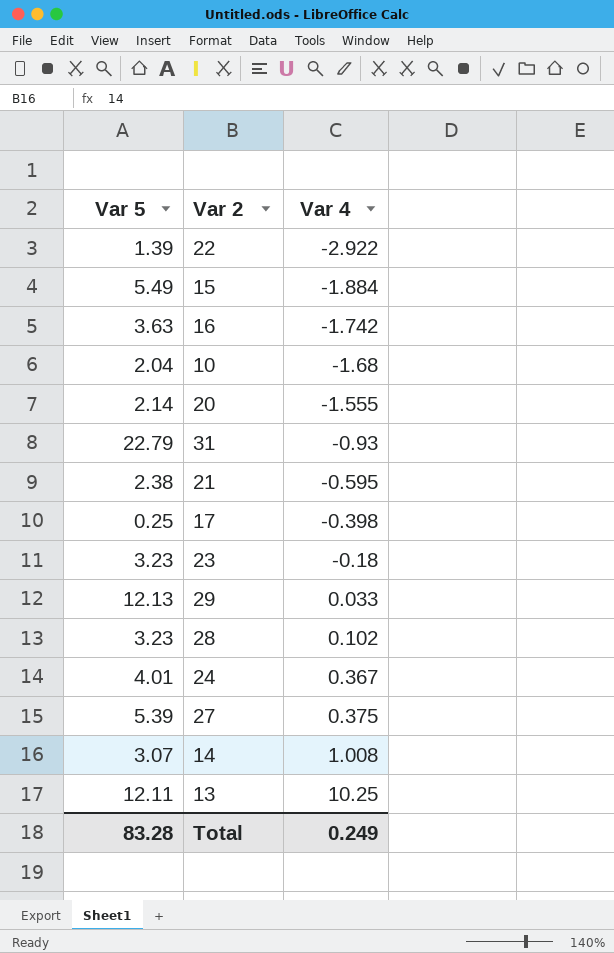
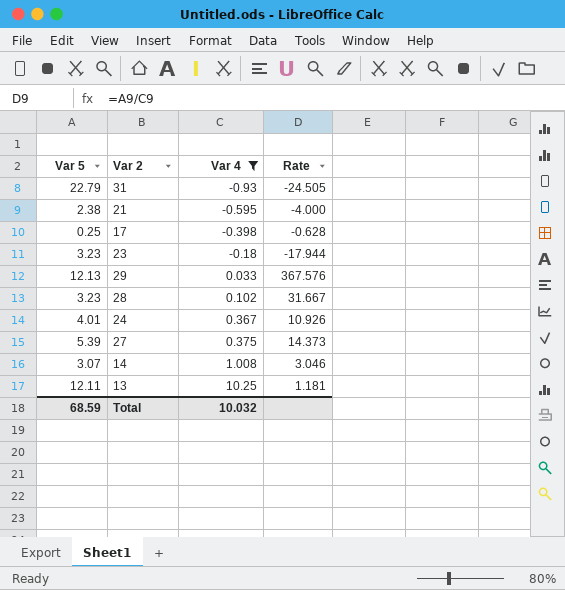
filter: none -> Var 4 >= -0.93
column Rate | formula: none -> [Var 5] / [Var 4]
Total | Var 5: 83.28 -> 68.59
Total | Var 4: 0.249 -> 10.032

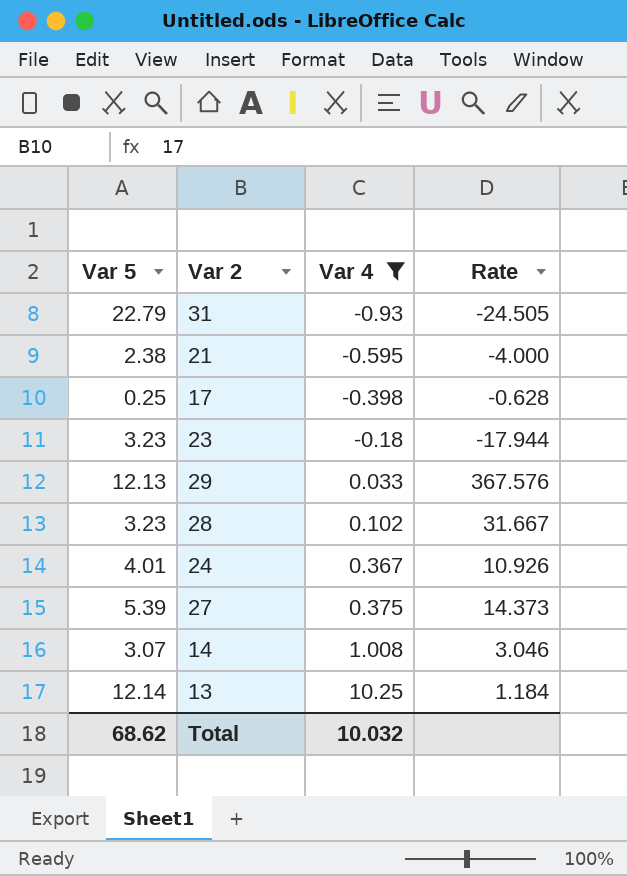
13 | Var 5: 12.11 -> 12.14
13 | Rate: 1.181 -> 1.184
Total | Var 5: 68.59 -> 68.62

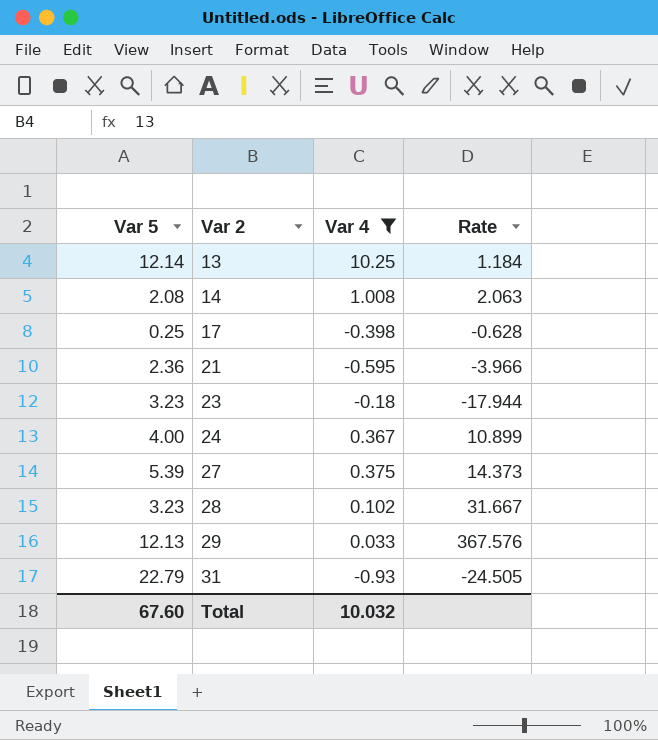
row order: Var 4 ascending -> Var 2 ascending
14 | Var 5: 3.07 -> 2.08
14 | Rate: 3.046 -> 2.063
21 | Var 5: 2.38 -> 2.36
21 | Rate: -4.000 -> -3.966
24 | Var 5: 4.01 -> 4.00
24 | Rate: 10.926 -> 10.899
Total | Var 5: 68.62 -> 67.60

